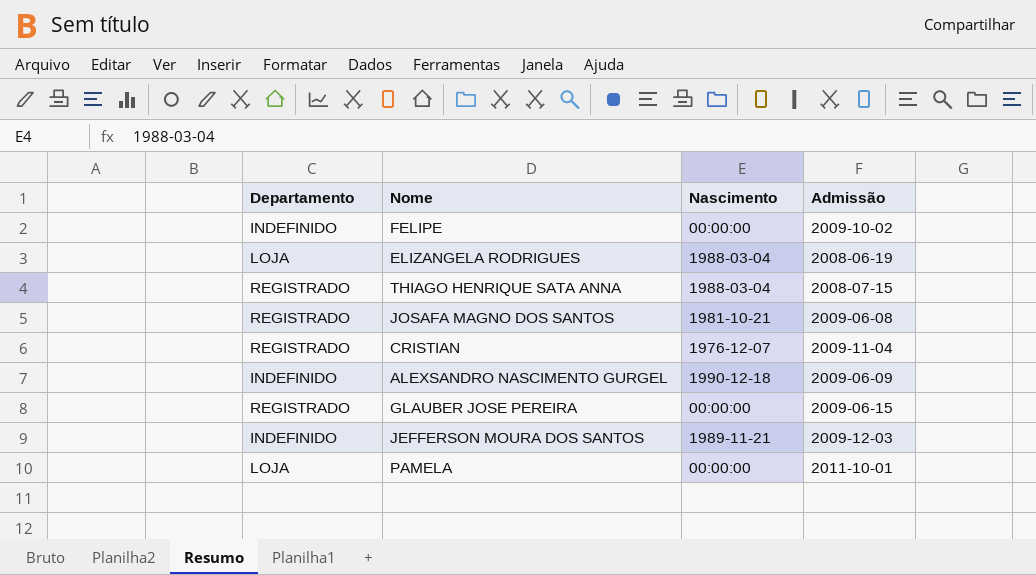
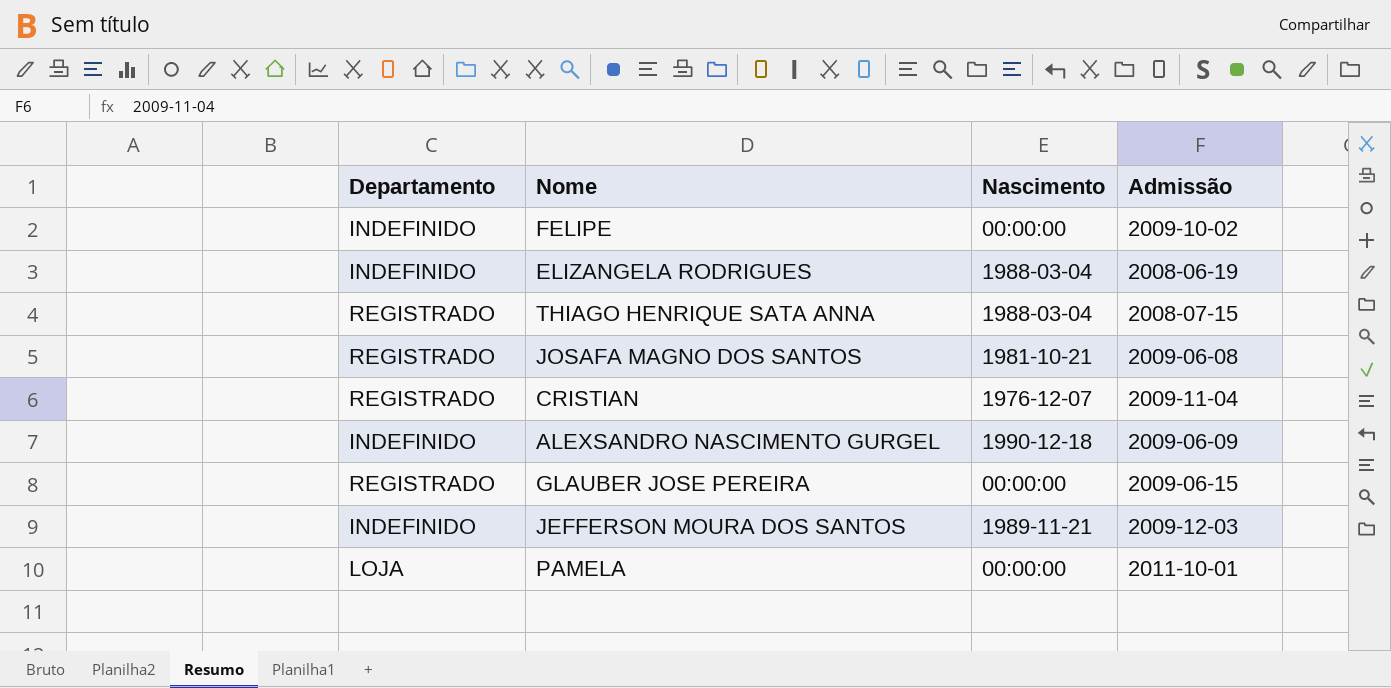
ELIZANGELA RODRIGUES | Departamento: LOJA -> INDEFINIDO

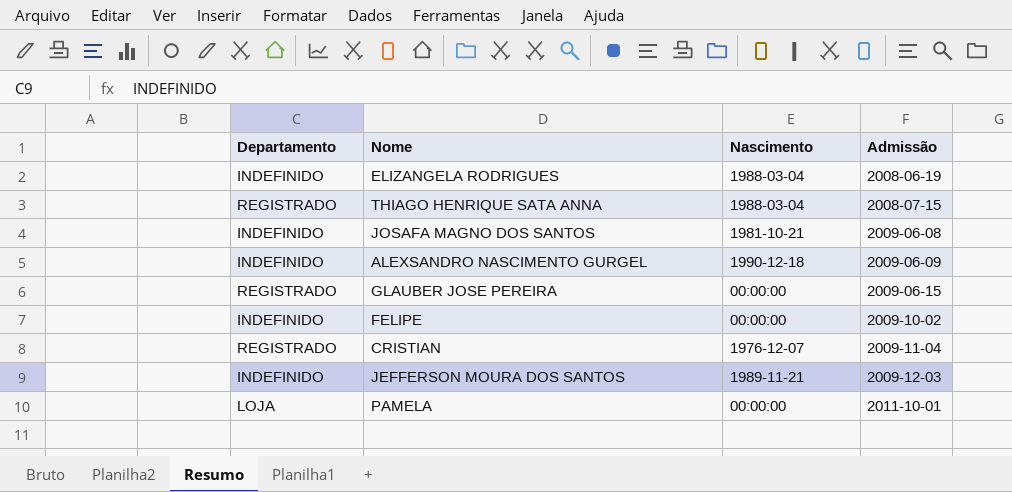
row order: none -> Admissão ascending
JOSAFA MAGNO DOS SANTOS | Departamento: REGISTRADO -> INDEFINIDO

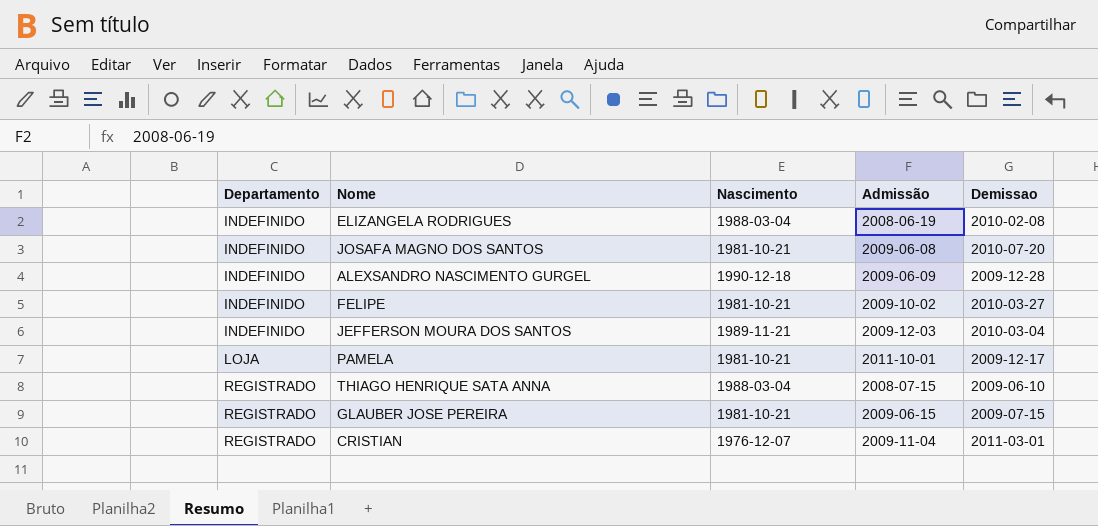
row order: Admissão ascending -> Departamento ascending
column Demissao | position: none -> 5
FELIPE | Nascimento: 00:00:00 -> 1981-10-21
PAMELA | Nascimento: 00:00:00 -> 1981-10-21
GLAUBER JOSE PEREIRA | Nascimento: 00:00:00 -> 1981-10-21

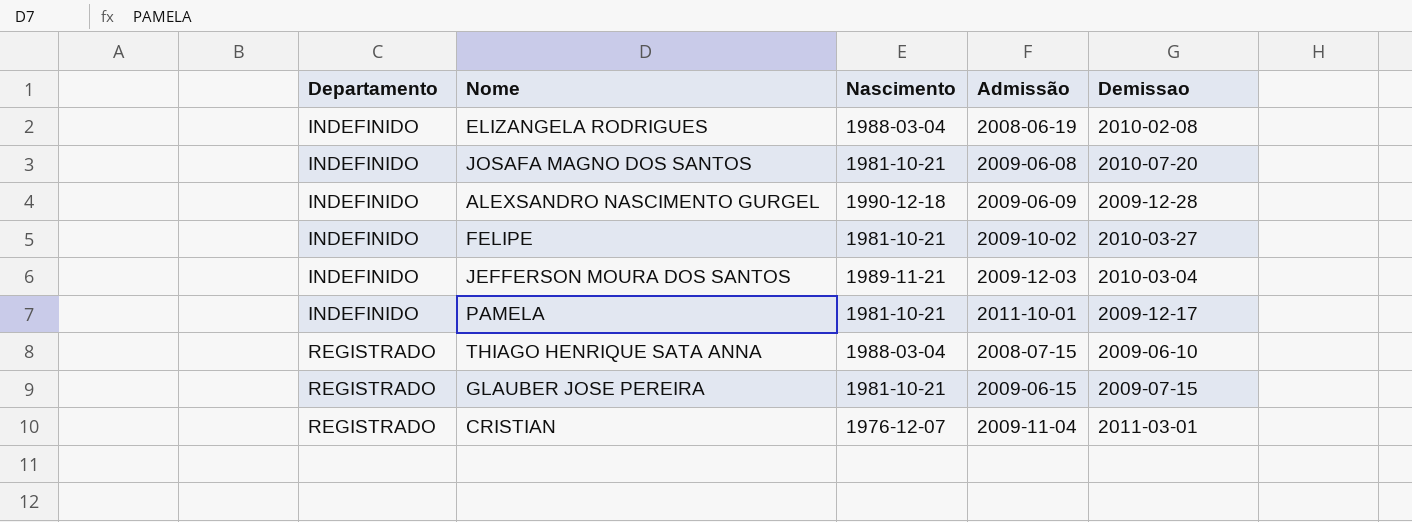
PAMELA | Departamento: LOJA -> INDEFINIDO

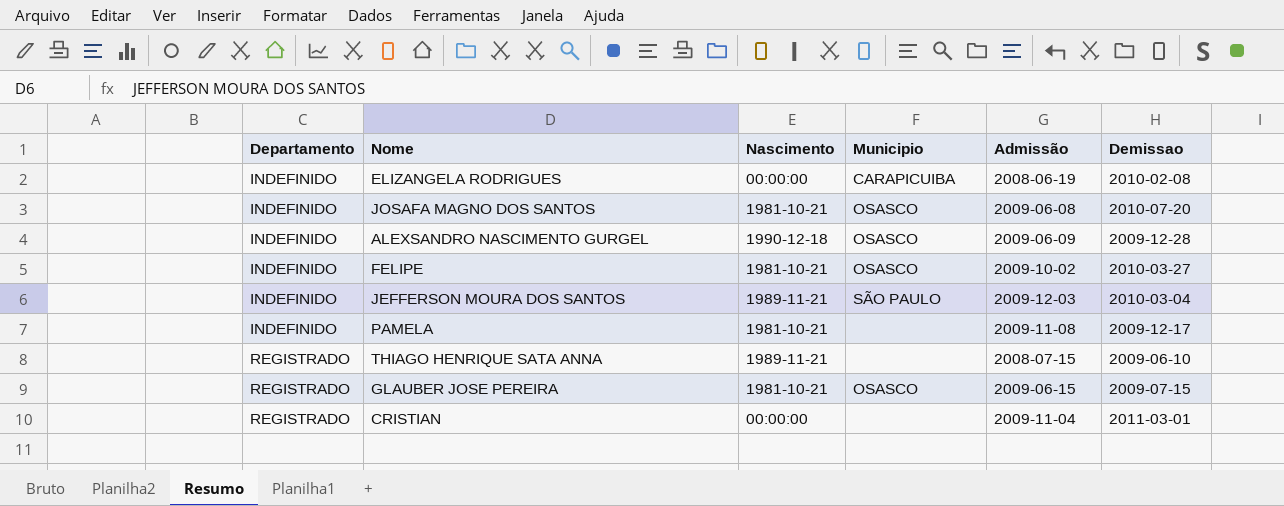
column Municipio | position: none -> 4
ELIZANGELA RODRIGUES | Nascimento: 1988-03-04 -> 00:00:00
PAMELA | Admissão: 2011-10-01 -> 2009-11-08
THIAGO HENRIQUE SATA ANNA | Nascimento: 1988-03-04 -> 1989-11-21
CRISTIAN | Nascimento: 1976-12-07 -> 00:00:00

